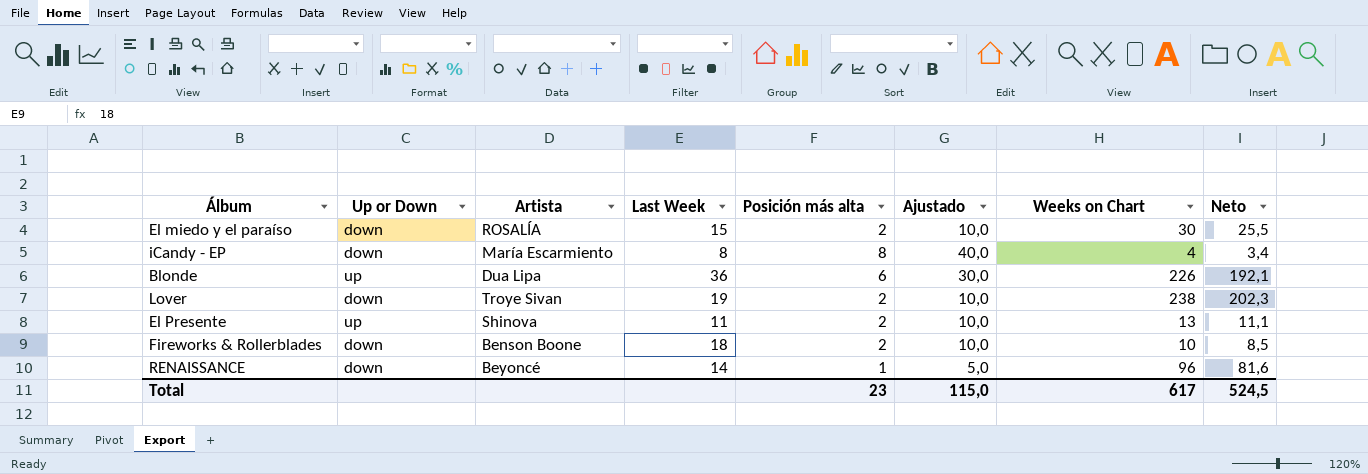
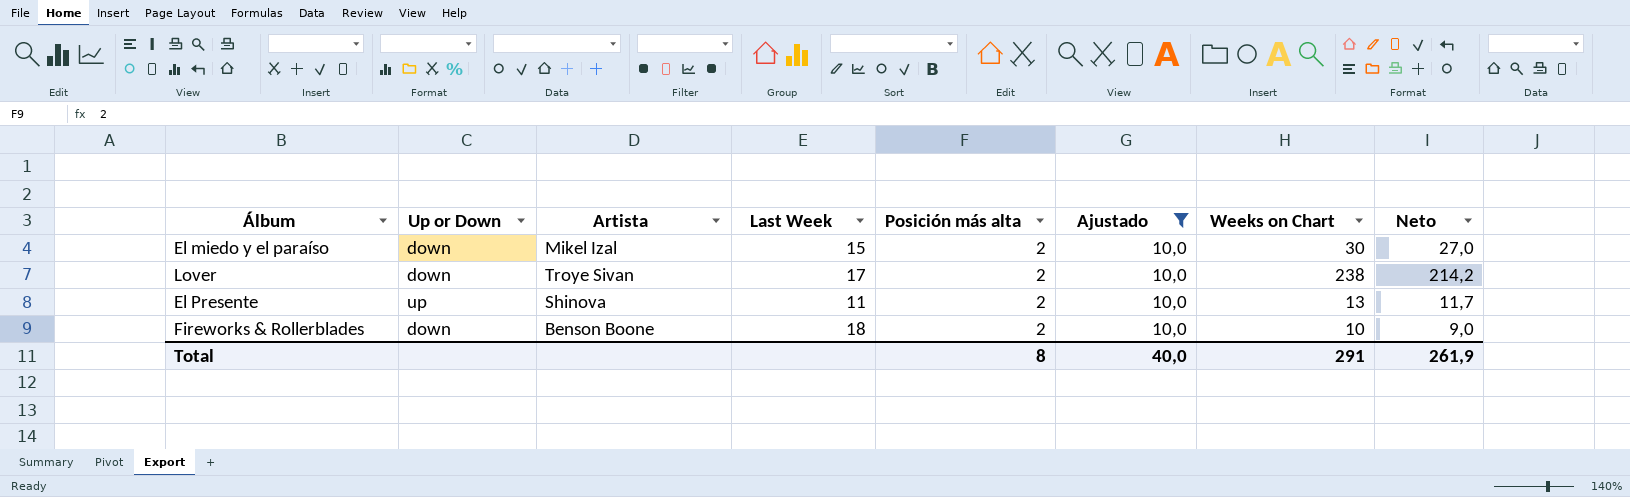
filter: none -> Ajustado = 10,0
column Neto | formula: [Weeks on Chart] * 0,85 -> [Weeks on Chart] * 0,9
El miedo y el paraíso | Artista: ROSALÍA -> Mikel Izal
Lover | Last Week: 19 -> 17
Total | Posición más alta: 23 -> 8
Total | Ajustado: 115,0 -> 40,0
Total | Weeks on Chart: 617 -> 291
Total | Neto: 524,5 -> 261,9

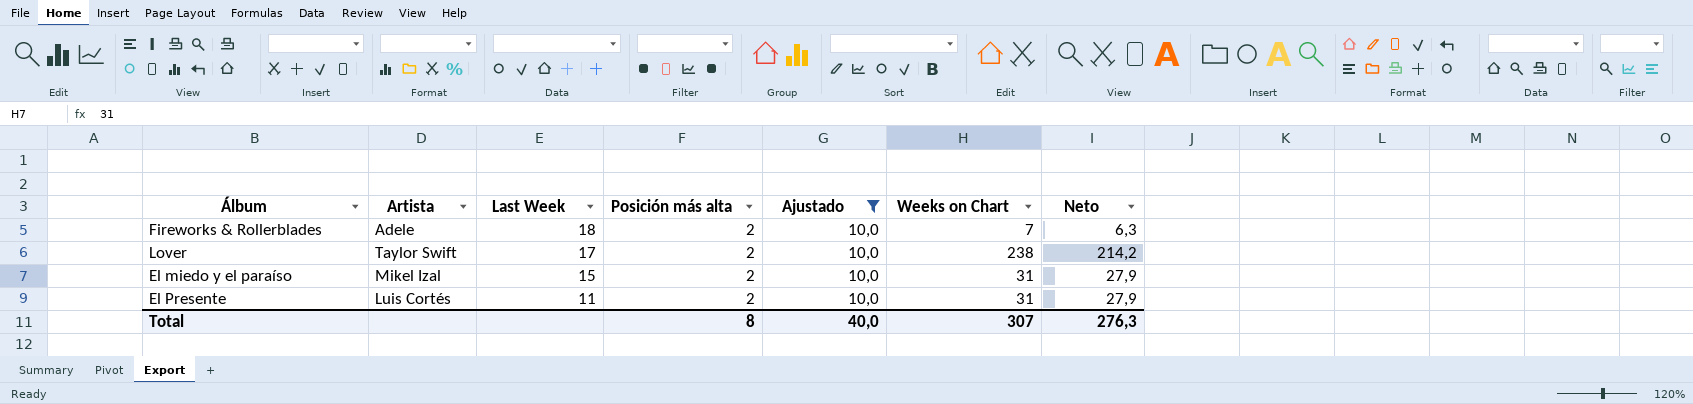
row order: none -> Last Week descending
column Up or Down | position: 2 -> none
Fireworks & Rollerblades | Artista: Benson Boone -> Adele
Fireworks & Rollerblades | Weeks on Chart: 10 -> 7
Fireworks & Rollerblades | Neto: 9,0 -> 6,3
Lover | Artista: Troye Sivan -> Taylor Swift
El miedo y el paraíso | Weeks on Chart: 30 -> 31
El miedo y el paraíso | Neto: 27,0 -> 27,9
El Presente | Artista: Shinova -> Luis Cortés
El Presente | Weeks on Chart: 13 -> 31
El Presente | Neto: 11,7 -> 27,9
Total | Weeks on Chart: 291 -> 307
Total | Neto: 261,9 -> 276,3

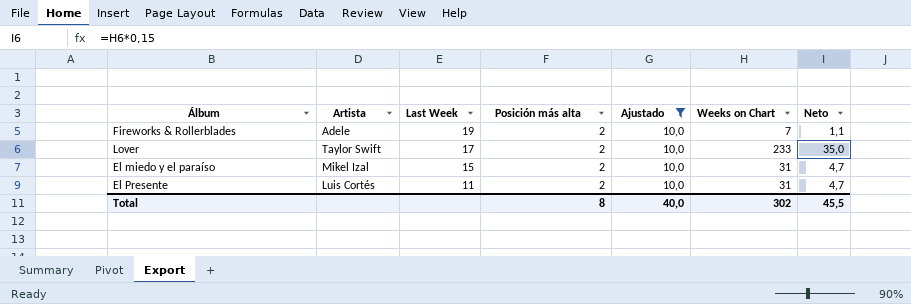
column Neto | formula: [Weeks on Chart] * 0,9 -> [Weeks on Chart] * 0,15
Fireworks & Rollerblades | Last Week: 18 -> 19
Lover | Weeks on Chart: 238 -> 233
Total | Weeks on Chart: 307 -> 302
Total | Neto: 276,3 -> 45,5

